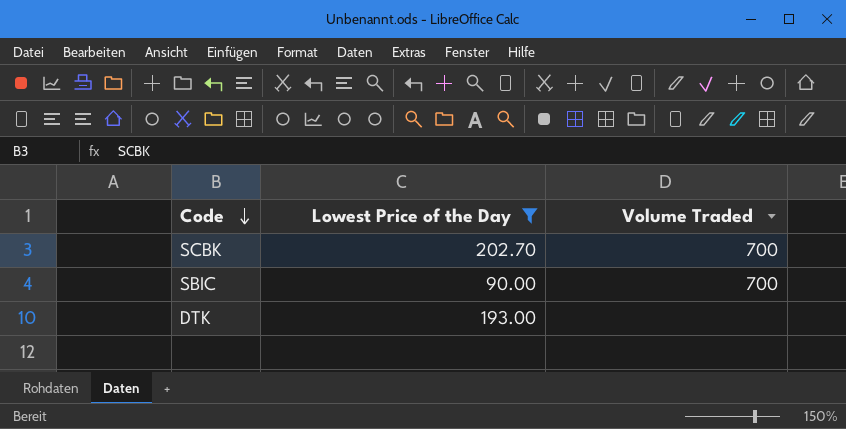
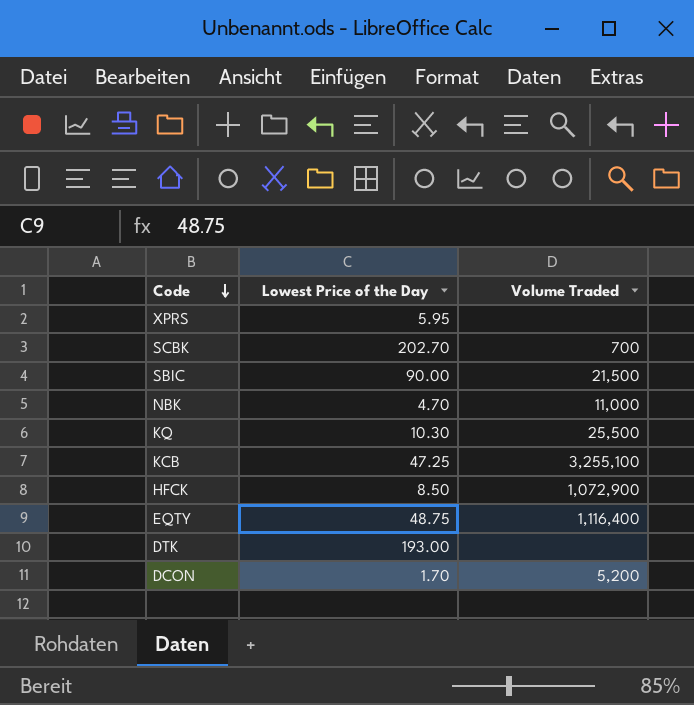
filter: Lowest Price of the Day >= 90.00 -> none
SBIC | Volume Traded: 700 -> 21,500

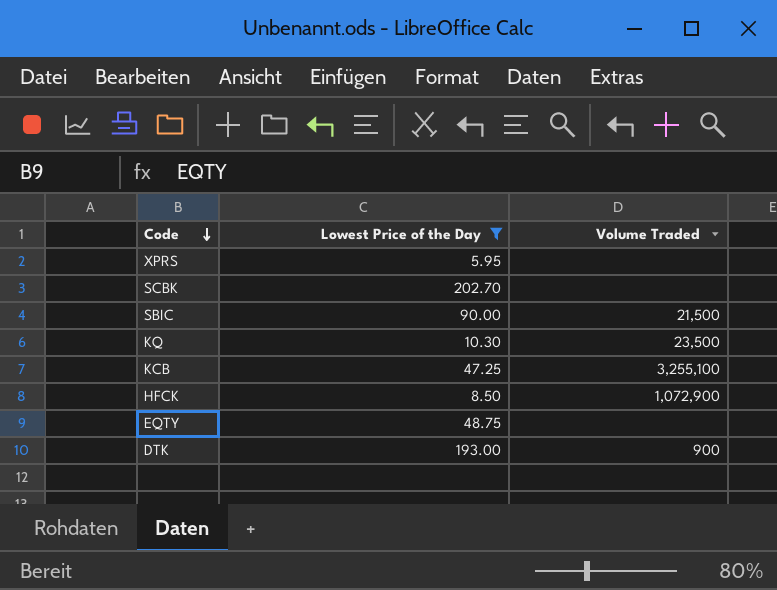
filter: none -> Lowest Price of the Day >= 5.95
SCBK | Volume Traded: 700 -> none
KQ | Volume Traded: 25,500 -> 23,500
EQTY | Volume Traded: 1,116,400 -> none
DTK | Volume Traded: none -> 900

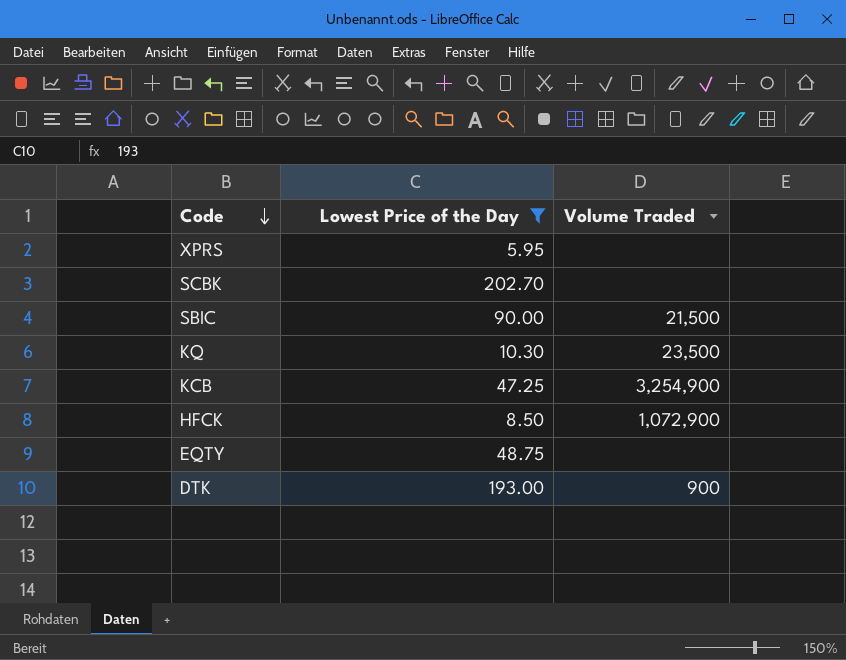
KCB | Volume Traded: 3,255,100 -> 3,254,900

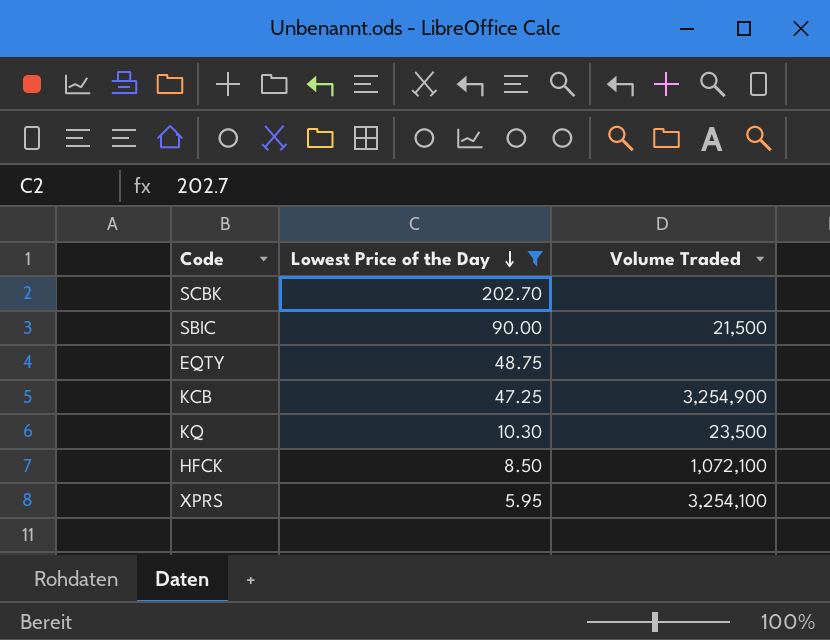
row order: Code descending -> Lowest Price of the Day descending
row DTK: 193.00 | 900 -> none
HFCK | Volume Traded: 1,072,900 -> 1,072,100
XPRS | Volume Traded: none -> 3,254,100

